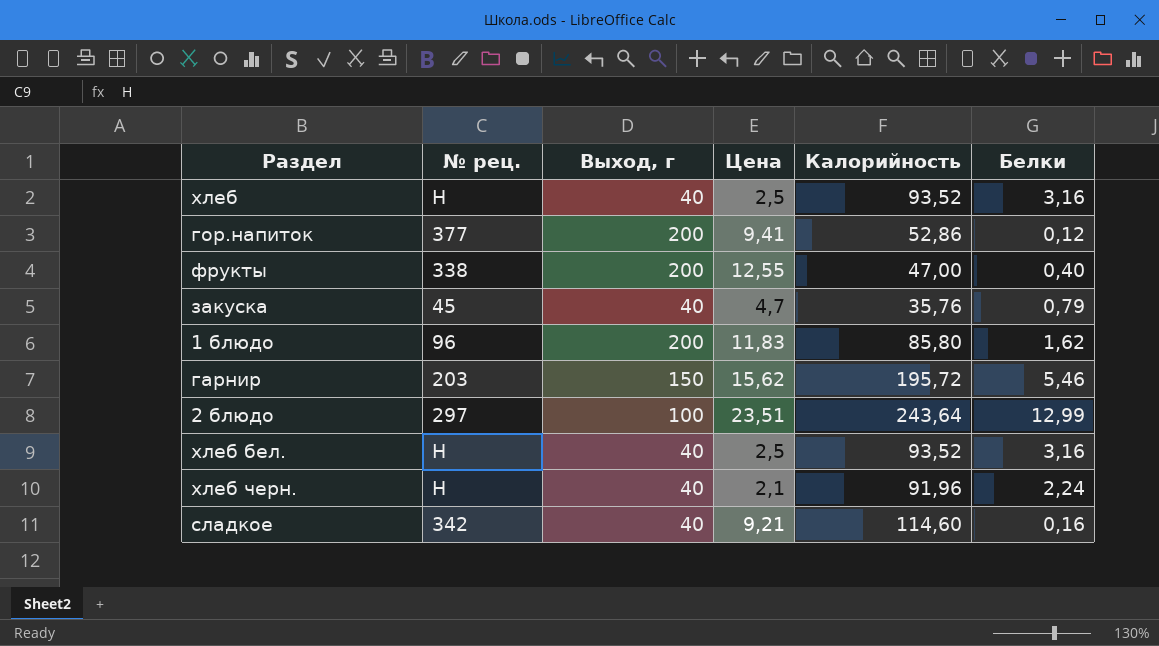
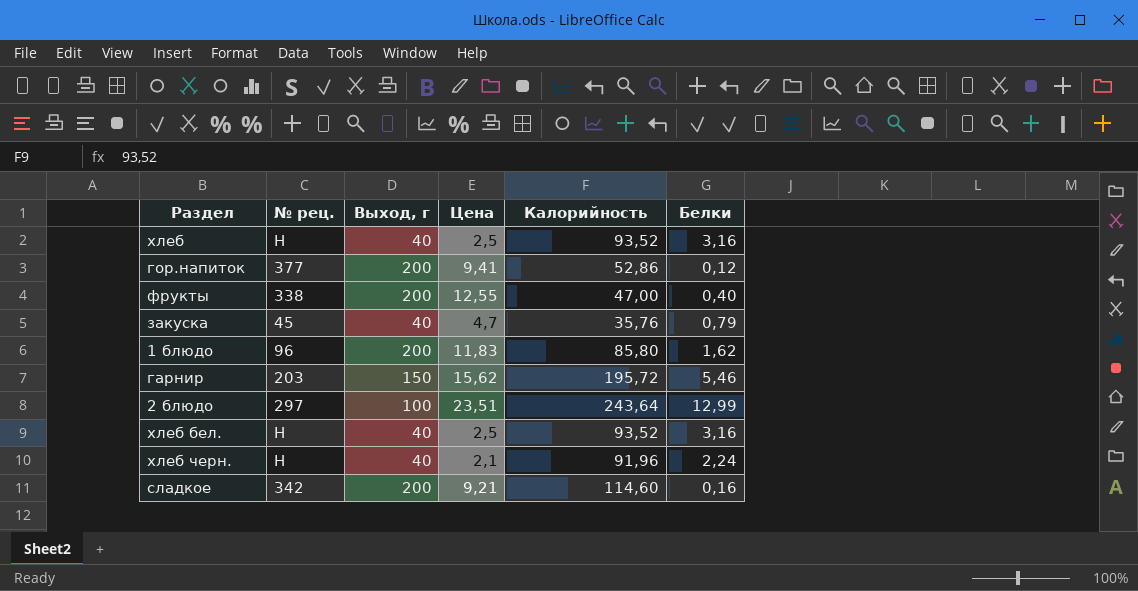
сладкое | Выход, г: 40 -> 200

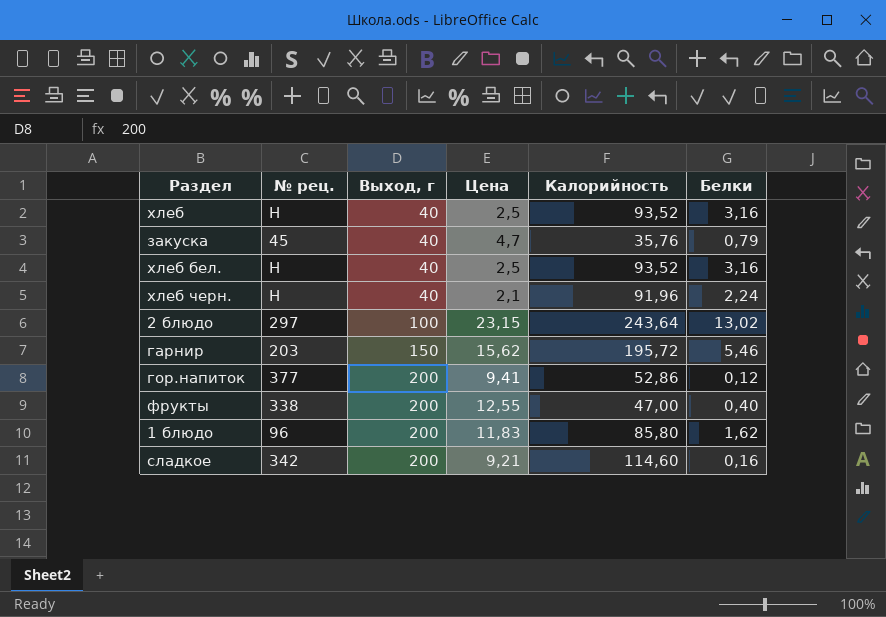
row order: none -> Выход, г ascending
2 блюдо | Цена: 23,51 -> 23,15
2 блюдо | Белки: 12,99 -> 13,02

